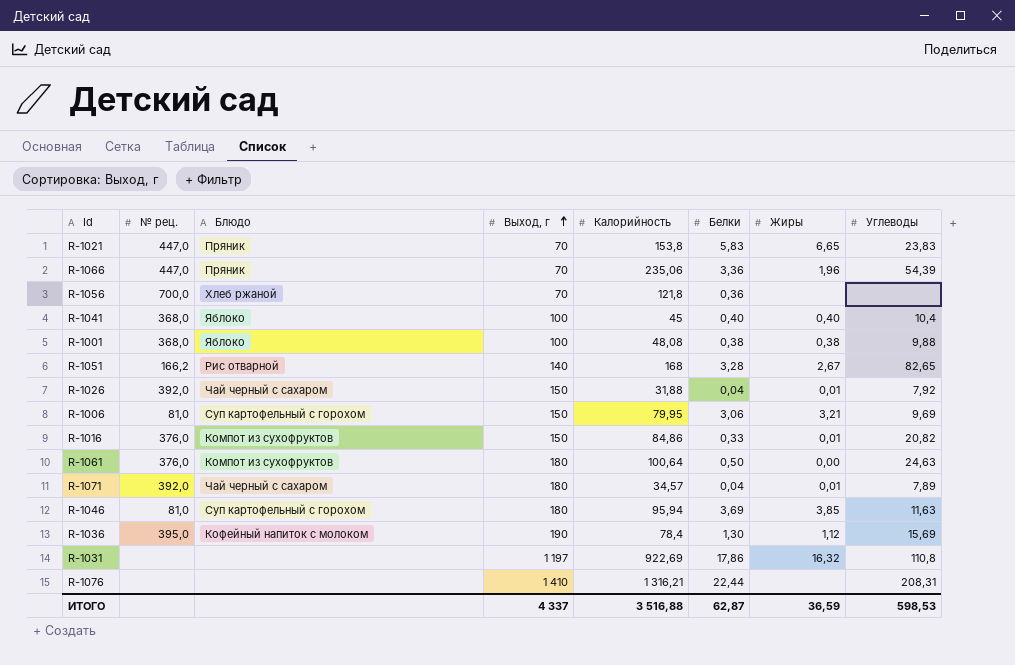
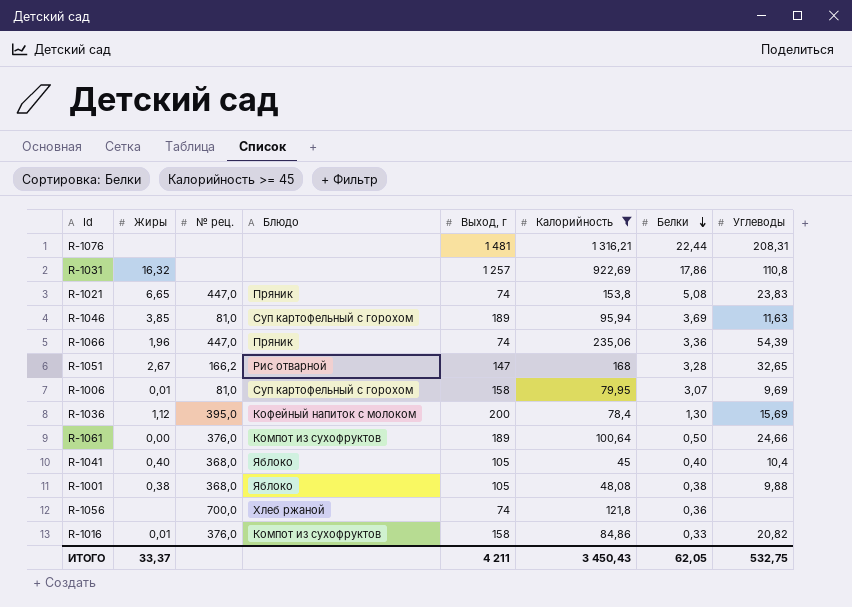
filter: none -> Калорийность >= 45
row order: Выход, г ascending -> Белки descending
column Жиры | position: 7 -> 2
R-1076 | Выход, г: 1 410 -> 1 481
R-1031 | Выход, г: 1 197 -> 1 257
R-1021 | Выход, г: 70 -> 74
R-1021 | Белки: 5,83 -> 5,08
R-1046 | Выход, г: 180 -> 189
R-1066 | Выход, г: 70 -> 74
R-1051 | Выход, г: 140 -> 147
R-1051 | Углеводы: 82,65 -> 32,65
R-1006 | Жиры: 3,21 -> 0,01
R-1006 | Выход, г: 150 -> 158
R-1006 | Белки: 3,06 -> 3,07
R-1036 | Выход, г: 190 -> 200
R-1061 | Выход, г: 180 -> 189
R-1061 | Углеводы: 24,63 -> 24,66
R-1041 | Выход, г: 100 -> 105
R-1001 | Выход, г: 100 -> 105
R-1056 | Выход, г: 70 -> 74
R-1016 | Выход, г: 150 -> 158
ИТОГО | Жиры: 36,59 -> 33,37
ИТОГО | Выход, г: 4 337 -> 4 211
ИТОГО | Калорийность: 3 516,88 -> 3 450,43
ИТОГО | Белки: 62,87 -> 62,05
ИТОГО | Углеводы: 598,53 -> 532,75

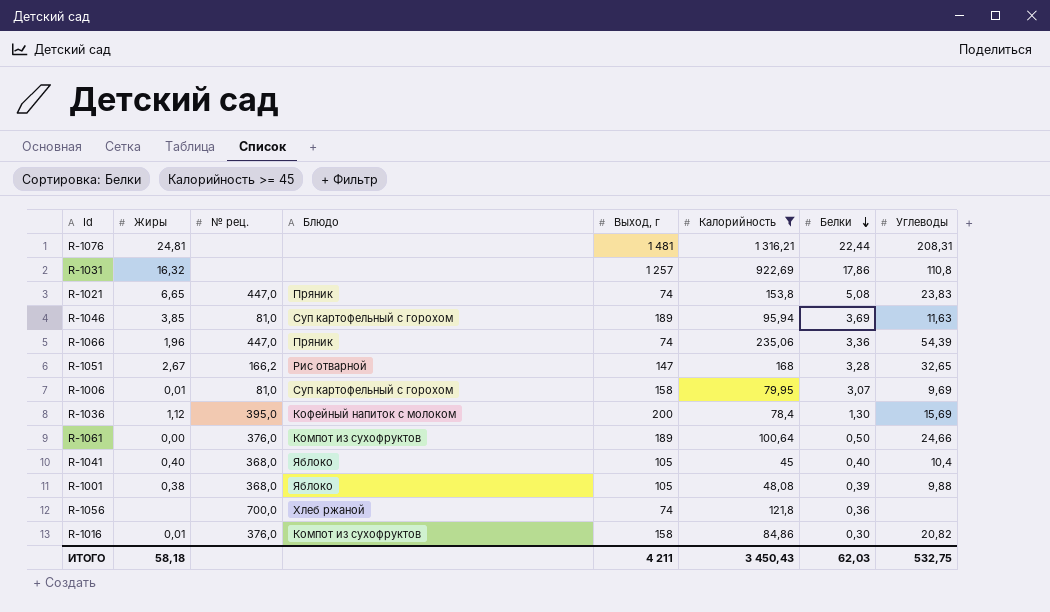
R-1076 | Жиры: none -> 24,81
R-1001 | Белки: 0,38 -> 0,39
R-1016 | Белки: 0,33 -> 0,30
ИТОГО | Жиры: 33,37 -> 58,18
ИТОГО | Белки: 62,05 -> 62,03

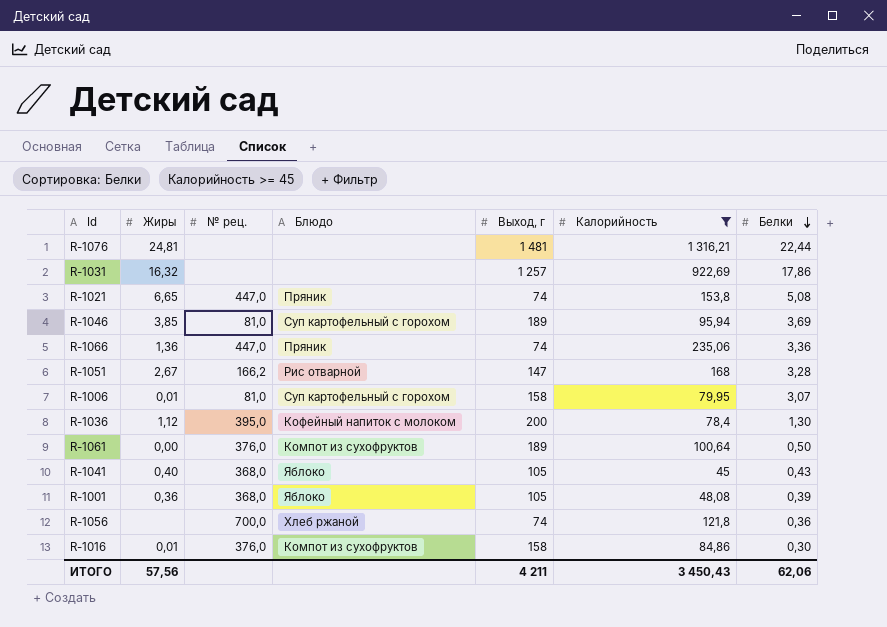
column Углеводы | position: 8 -> none
R-1066 | Жиры: 1,96 -> 1,36
R-1041 | Белки: 0,40 -> 0,43
R-1001 | Жиры: 0,38 -> 0,36
ИТОГО | Жиры: 58,18 -> 57,56
ИТОГО | Белки: 62,03 -> 62,06

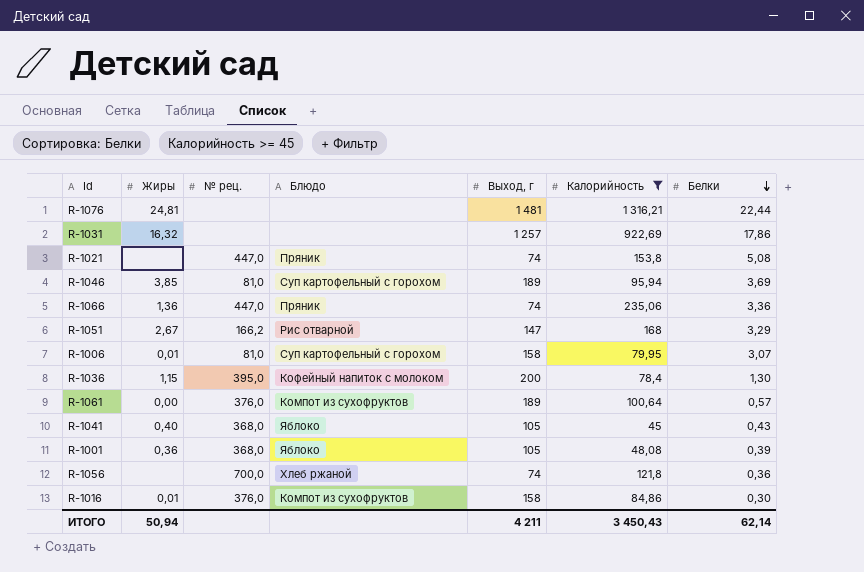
R-1021 | Жиры: 6,65 -> none
R-1051 | Белки: 3,28 -> 3,29
R-1036 | Жиры: 1,12 -> 1,15
R-1061 | Белки: 0,50 -> 0,57
ИТОГО | Жиры: 57,56 -> 50,94
ИТОГО | Белки: 62,06 -> 62,14

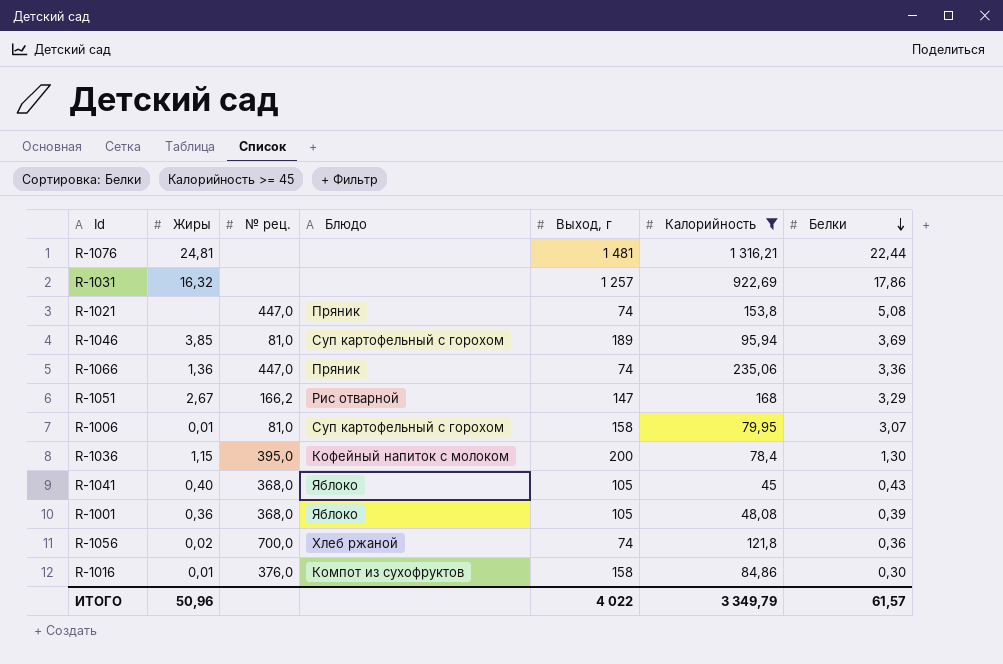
row R-1061: 0,00 | 376,0 | Компот из сухофруктов | 189 | 100,64 | 0,57 -> none
R-1056 | Жиры: none -> 0,02
ИТОГО | Жиры: 50,94 -> 50,96
ИТОГО | Выход, г: 4 211 -> 4 022
ИТОГО | Калорийность: 3 450,43 -> 3 349,79
ИТОГО | Белки: 62,14 -> 61,57

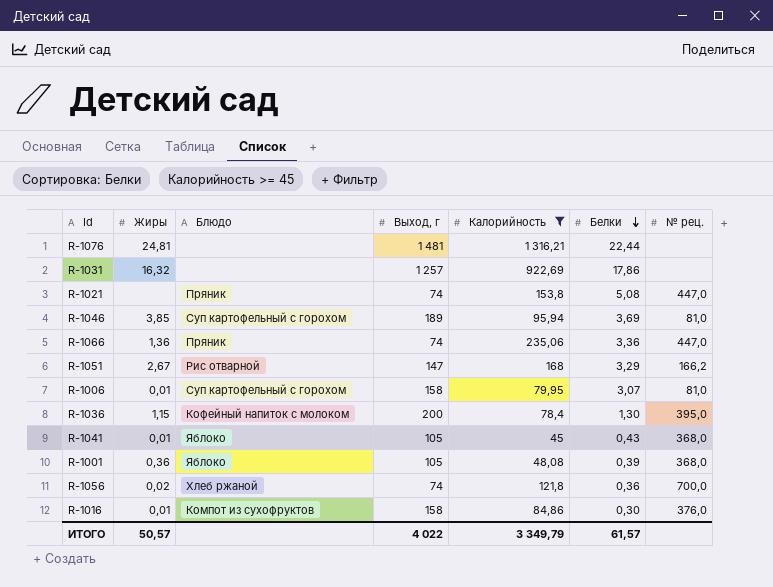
column № рец. | position: 3 -> 7
R-1041 | Жиры: 0,40 -> 0,01
ИТОГО | Жиры: 50,96 -> 50,57

